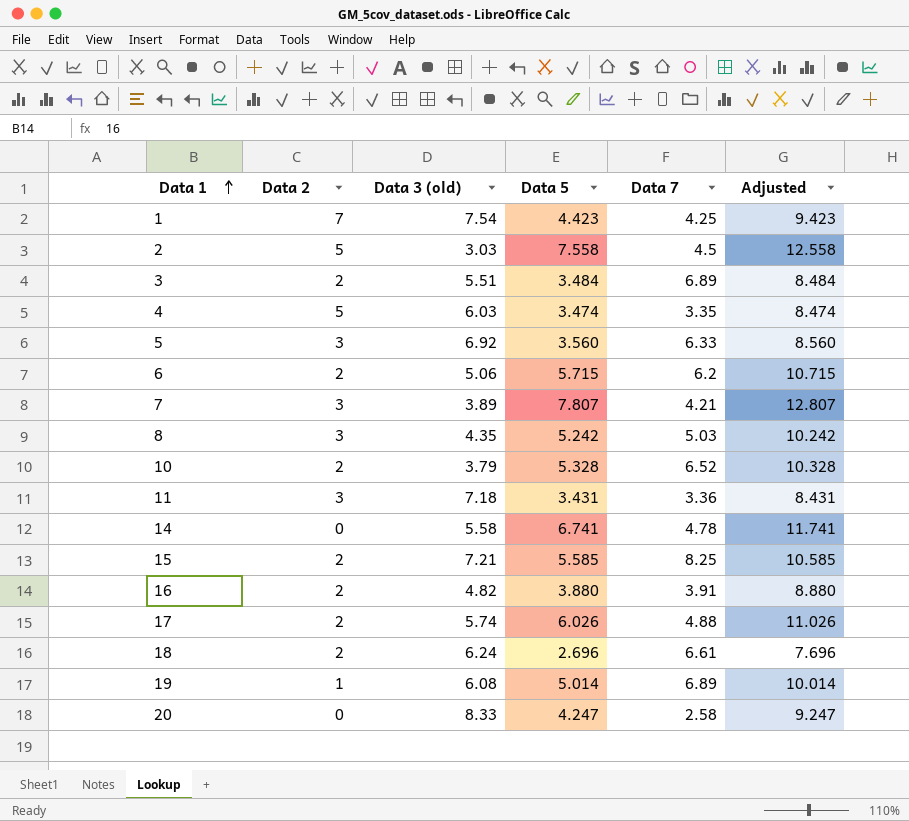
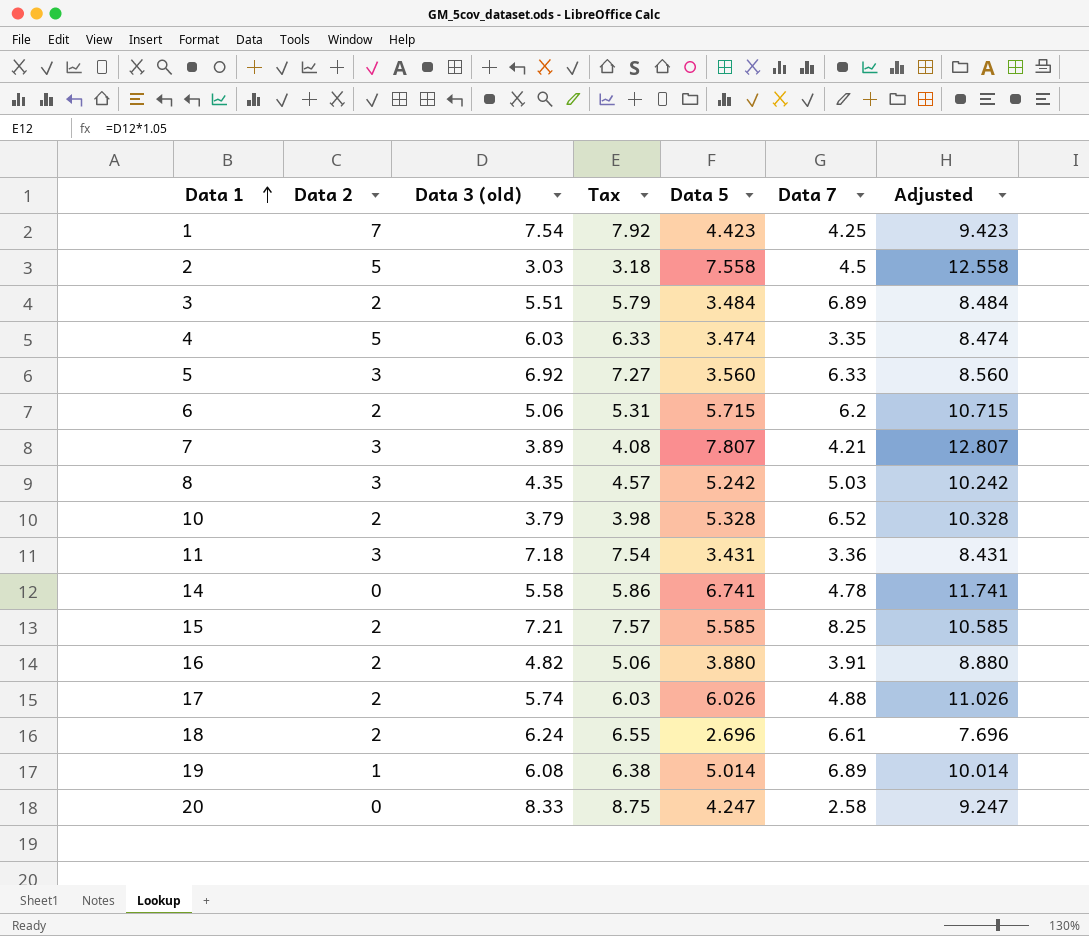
column Tax | formula: none -> [Data 3 (old)] * 1.05

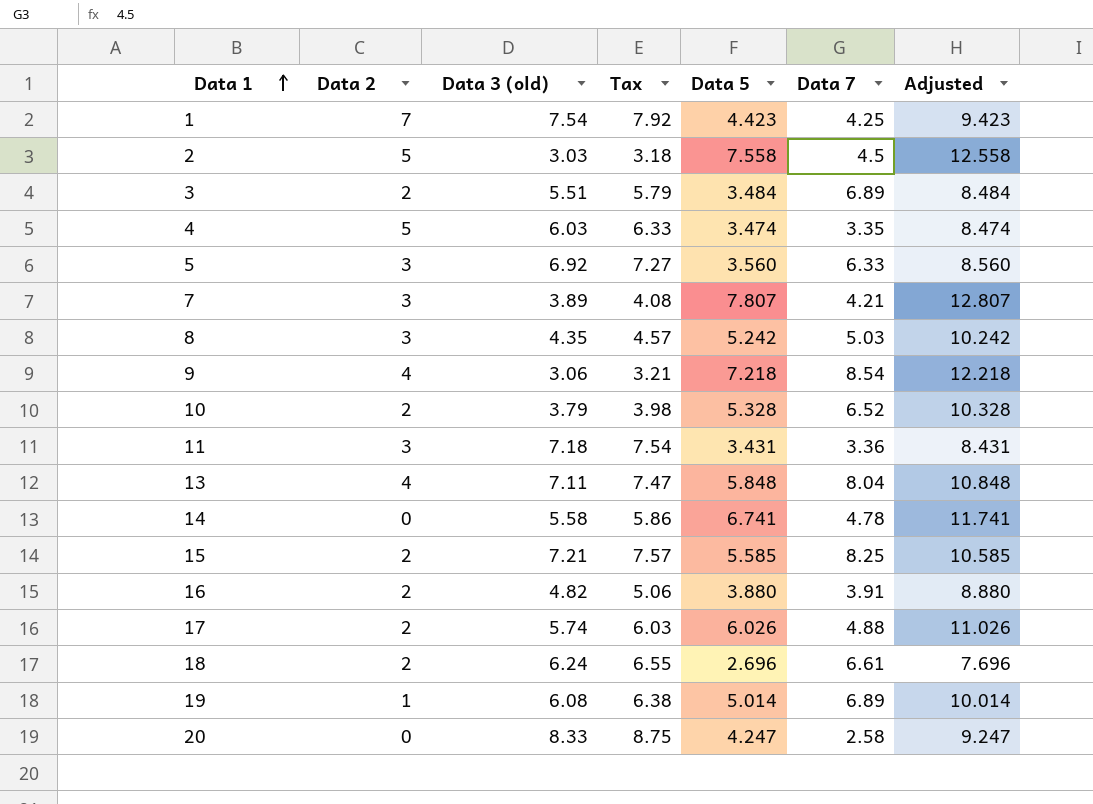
row 6: 2 | 5.06 | 5.31 | 5.715 | 6.2 | 10.715 -> none
row 9: none -> 4 | 3.06 | 3.21 | 7.218 | 8.54 | 12.218
row 13: none -> 4 | 7.11 | 7.47 | 5.848 | 8.04 | 10.848

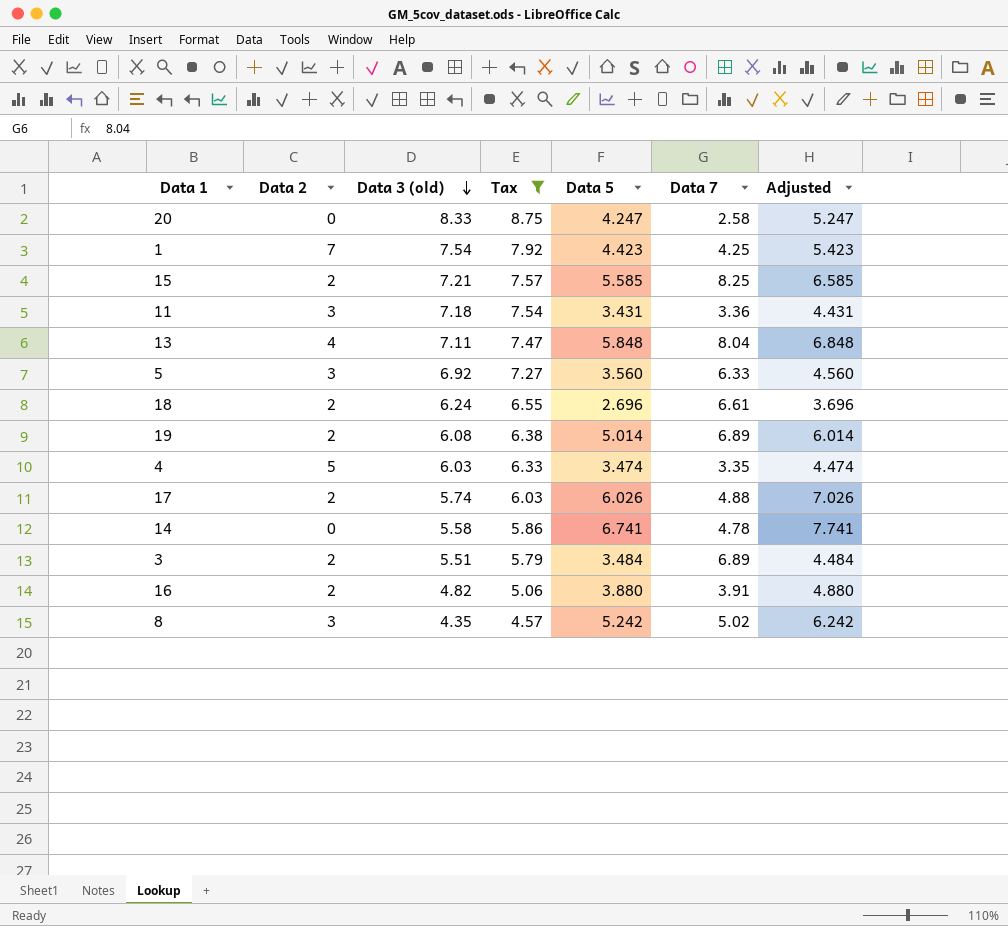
filter: none -> Tax >= 4.57
row order: Data 1 ascending -> Data 3 (old) descending
column Adjusted | formula: [Data 5] + 5 -> [Data 5] + 1
19 | Data 2: 1 -> 2
8 | Data 7: 5.03 -> 5.02

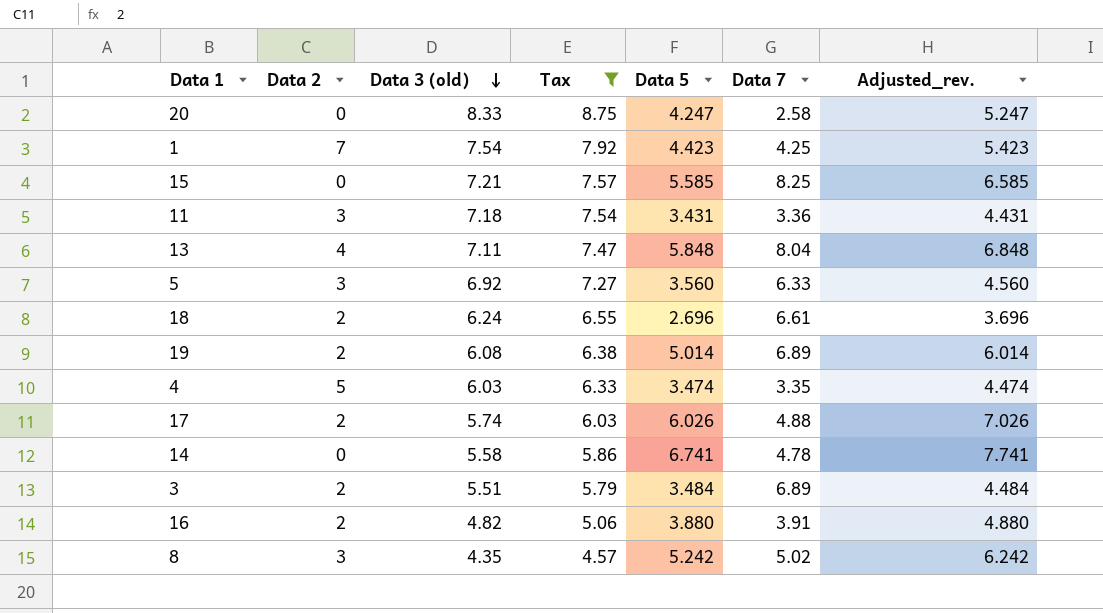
column name: Adjusted -> Adjusted_rev.
15 | Data 2: 2 -> 0

